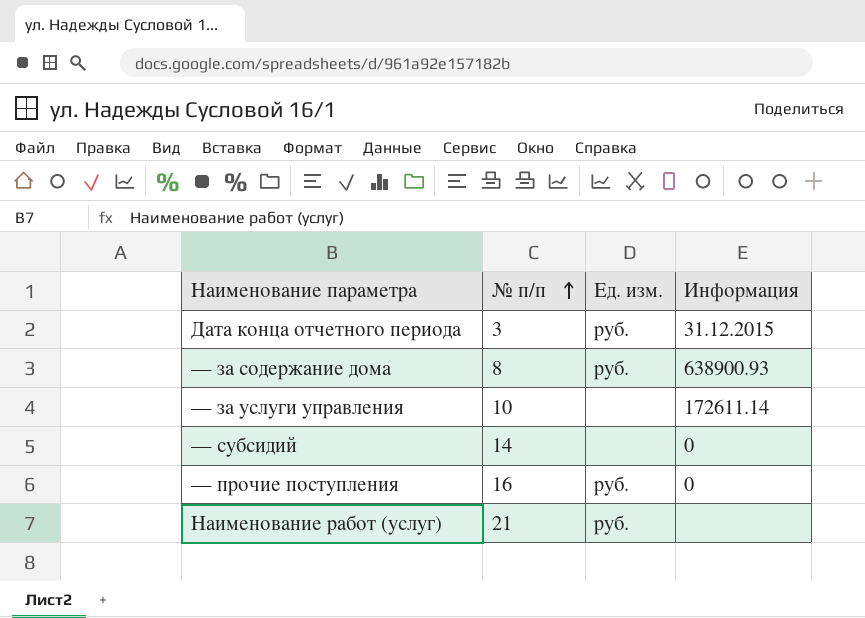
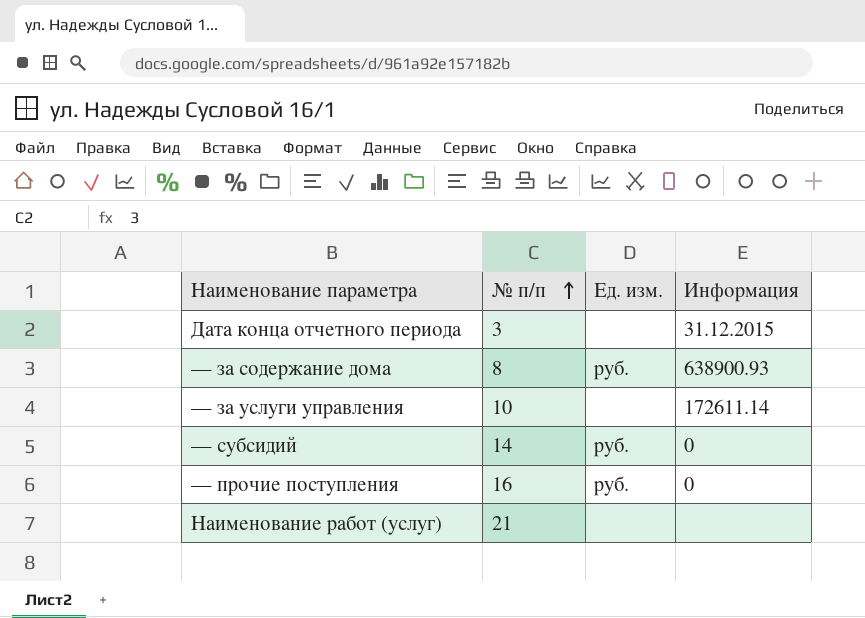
Дата конца отчетного периода | Ед. изм.: руб. -> none
— субсидий | Ед. изм.: none -> руб.
Наименование работ (услуг) | Ед. изм.: руб. -> none

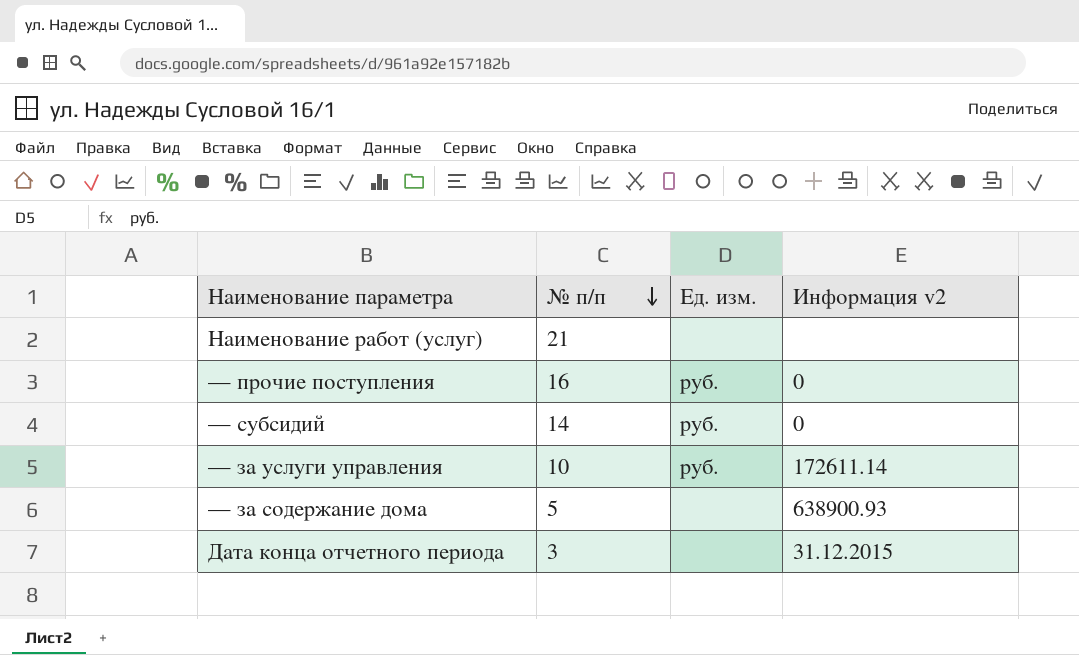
row order: № п/п ascending -> № п/п descending
column name: Информация -> Информация v2
— за услуги управления | Ед. изм.: none -> руб.
— за содержание дома | № п/п: 8 -> 5
— за содержание дома | Ед. изм.: руб. -> none

